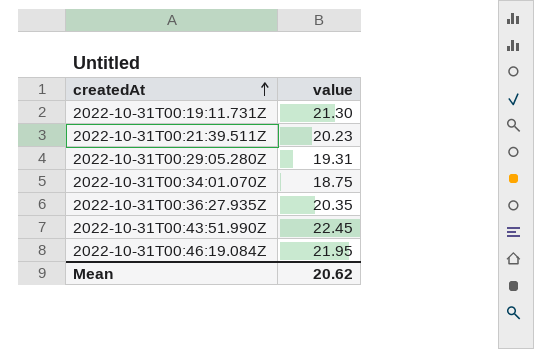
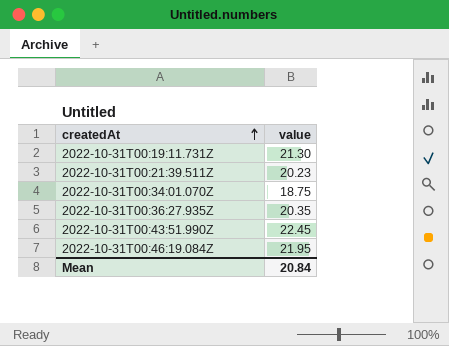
row 2022-10-31T00:29:05.280Z: 19.31 -> none
Mean | value: 20.62 -> 20.84

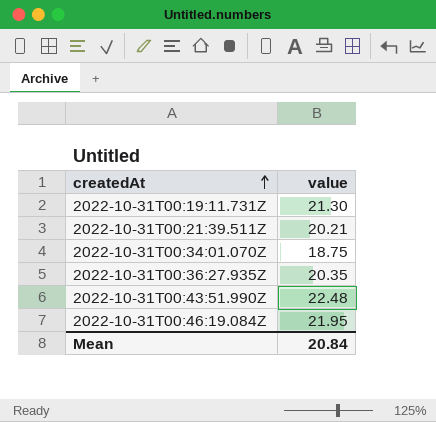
2022-10-31T00:21:39.511Z | value: 20.23 -> 20.21
2022-10-31T00:43:51.990Z | value: 22.45 -> 22.48

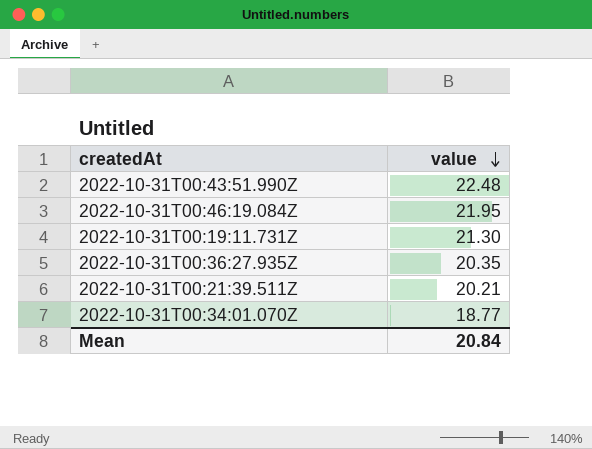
row order: createdAt ascending -> value descending
2022-10-31T00:34:01.070Z | value: 18.75 -> 18.77

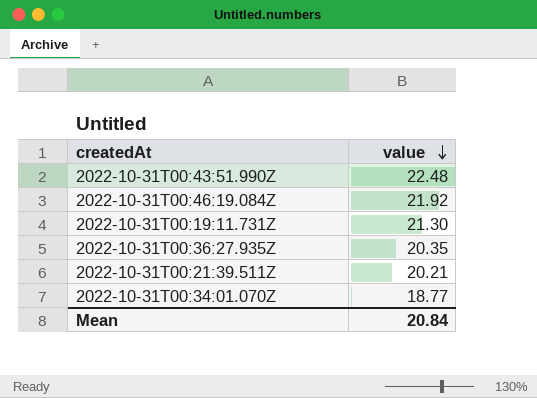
2022-10-31T00:46:19.084Z | value: 21.95 -> 21.92

